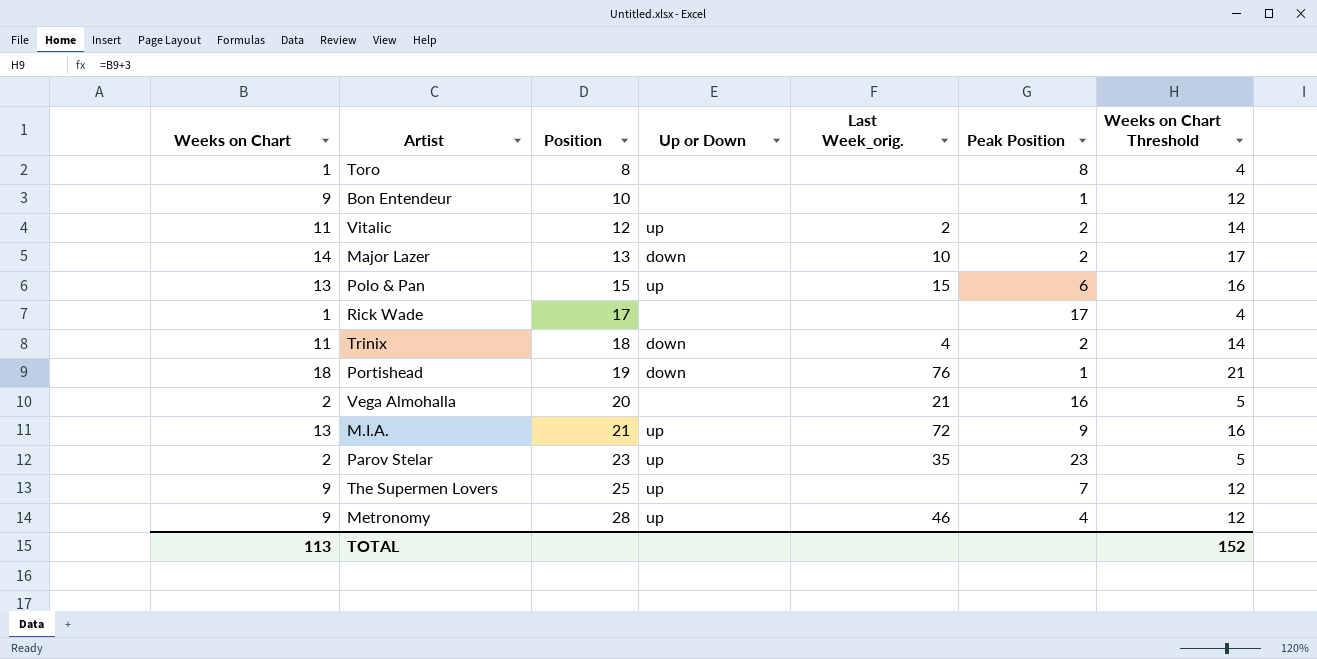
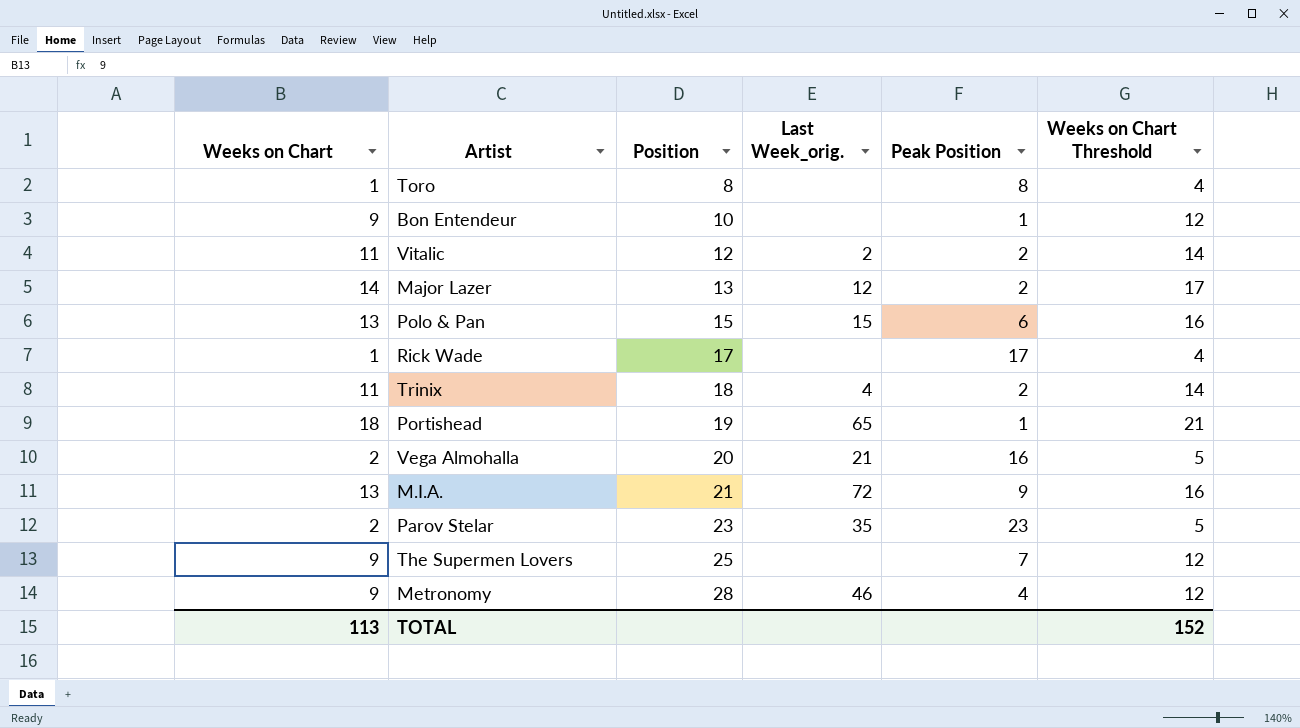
column Up or Down | position: 4 -> none
Major Lazer | Last Week_orig.: 10 -> 12
Portishead | Last Week_orig.: 76 -> 65

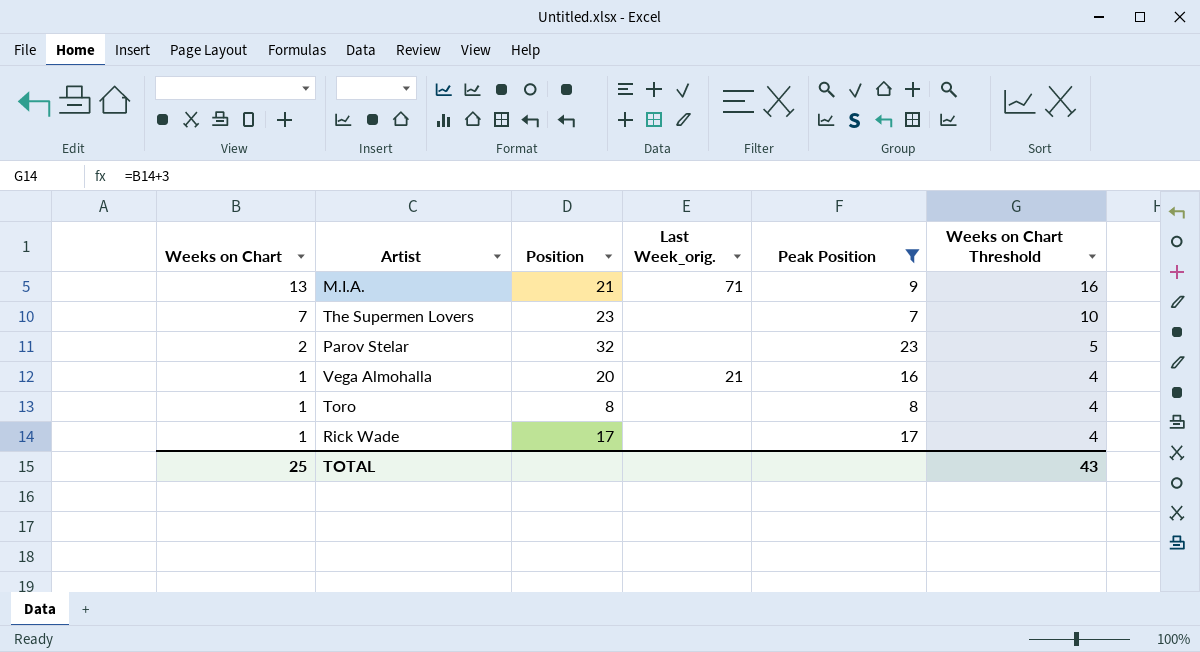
filter: none -> Peak Position >= 7
row order: Position ascending -> Weeks on Chart descending
M.I.A. | Last Week_orig.: 72 -> 71
The Supermen Lovers | Weeks on Chart: 9 -> 7
The Supermen Lovers | Position: 25 -> 23
The Supermen Lovers | Weeks on Chart Threshold: 12 -> 10
Parov Stelar | Position: 23 -> 32
Parov Stelar | Last Week_orig.: 35 -> none
Vega Almohalla | Weeks on Chart: 2 -> 1
Vega Almohalla | Weeks on Chart Threshold: 5 -> 4
TOTAL | Weeks on Chart: 113 -> 25
TOTAL | Weeks on Chart Threshold: 152 -> 43

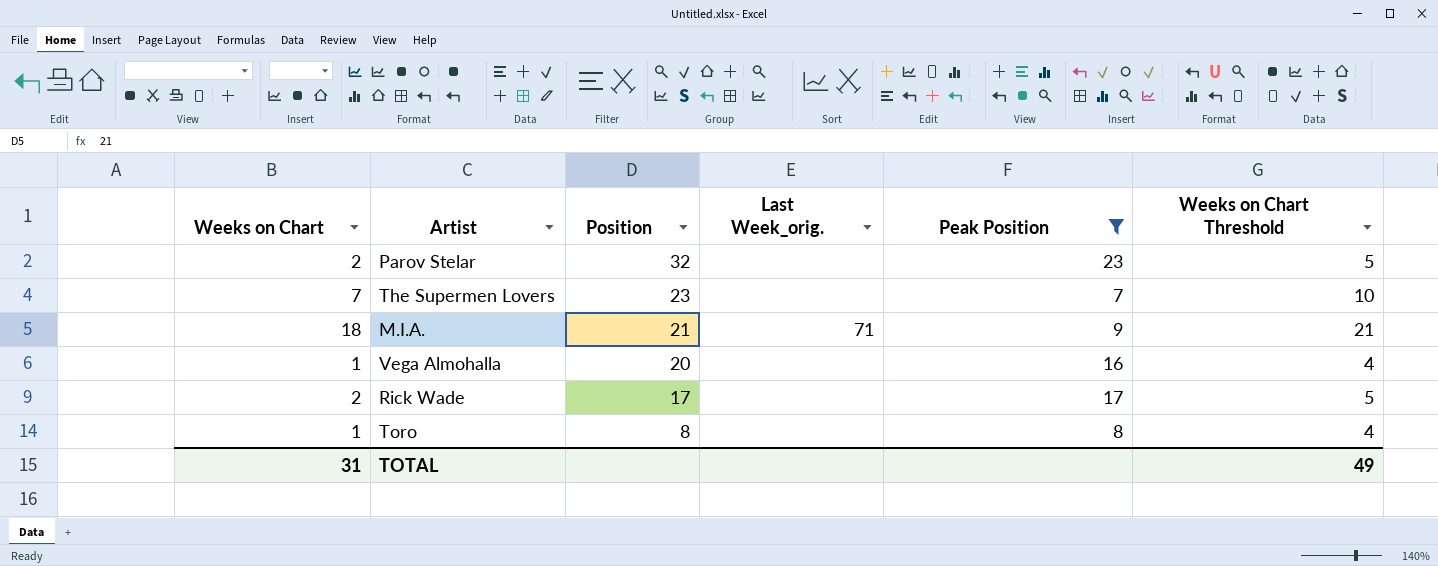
row order: Weeks on Chart descending -> Position descending
M.I.A. | Weeks on Chart: 13 -> 18
M.I.A. | Weeks on Chart Threshold: 16 -> 21
Vega Almohalla | Last Week_orig.: 21 -> none
Rick Wade | Weeks on Chart: 1 -> 2
Rick Wade | Weeks on Chart Threshold: 4 -> 5
TOTAL | Weeks on Chart: 25 -> 31
TOTAL | Weeks on Chart Threshold: 43 -> 49

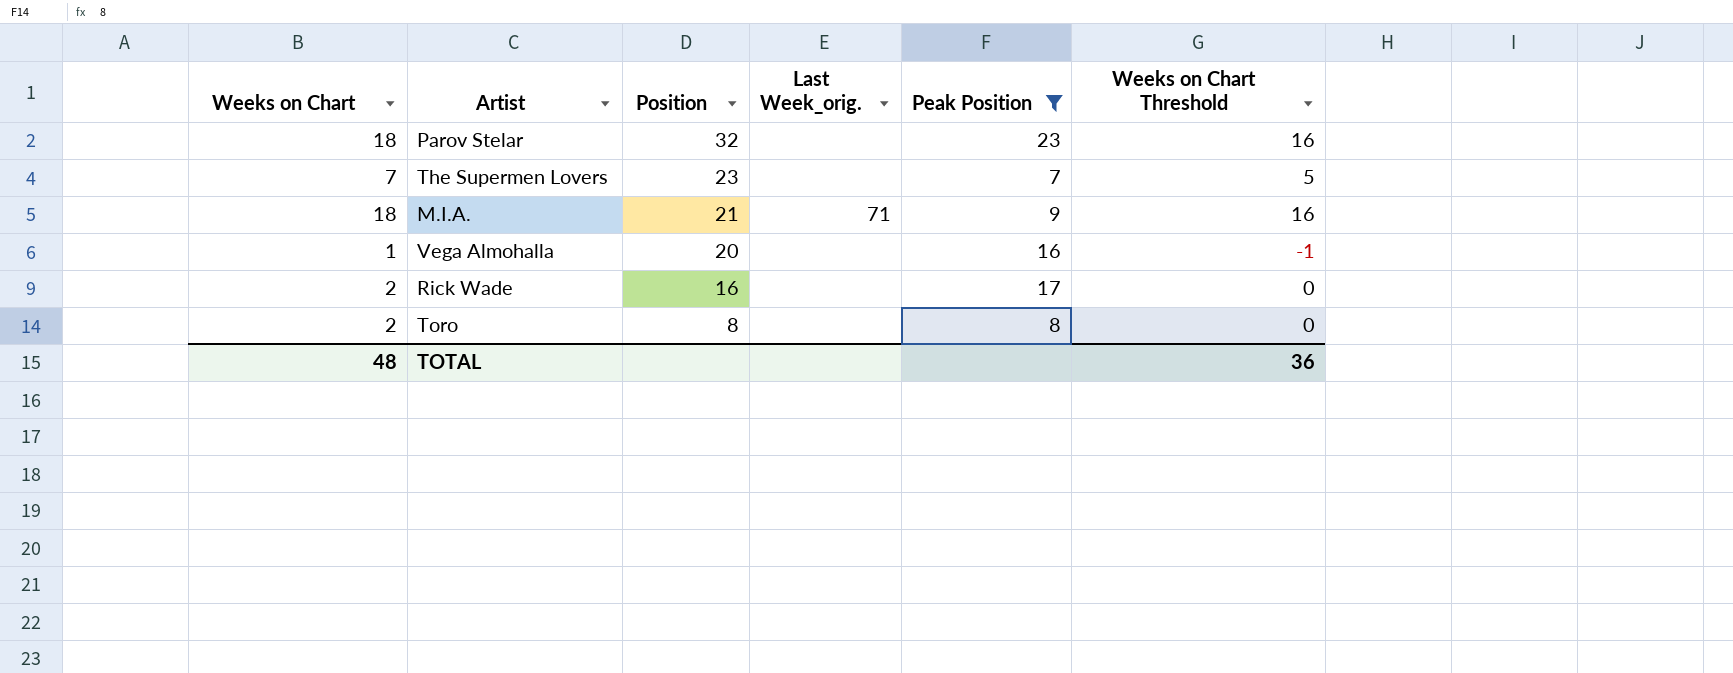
column Weeks on Chart Threshold | formula: [Weeks on Chart] + 3 -> [Weeks on Chart] - 2
Parov Stelar | Weeks on Chart: 2 -> 18
Rick Wade | Position: 17 -> 16
Toro | Weeks on Chart: 1 -> 2
TOTAL | Weeks on Chart: 31 -> 48
TOTAL | Weeks on Chart Threshold: 49 -> 36

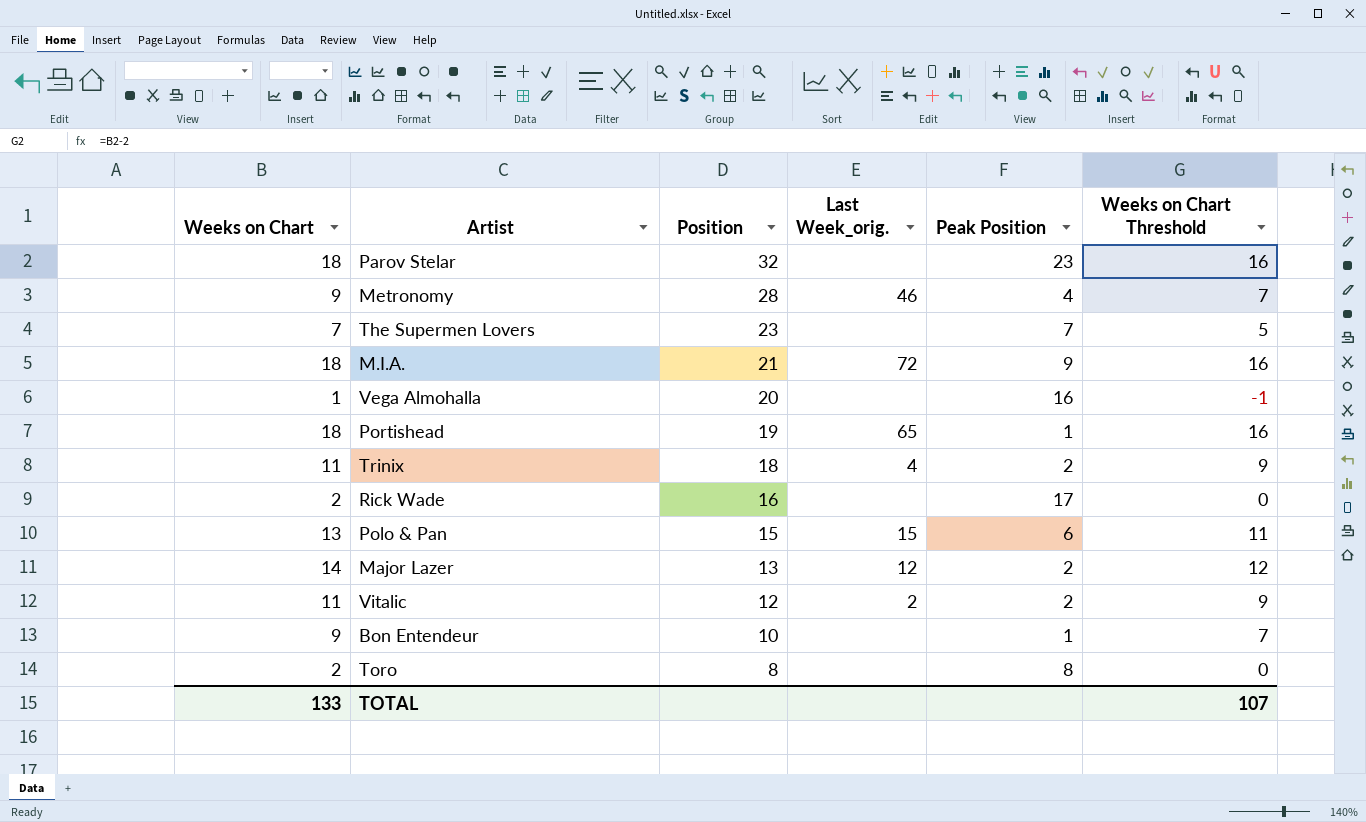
filter: Peak Position >= 7 -> none
M.I.A. | Last Week_orig.: 71 -> 72
TOTAL | Weeks on Chart: 48 -> 133
TOTAL | Weeks on Chart Threshold: 36 -> 107

